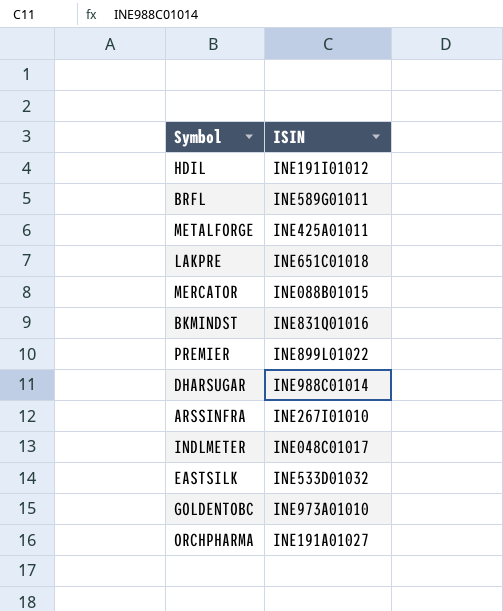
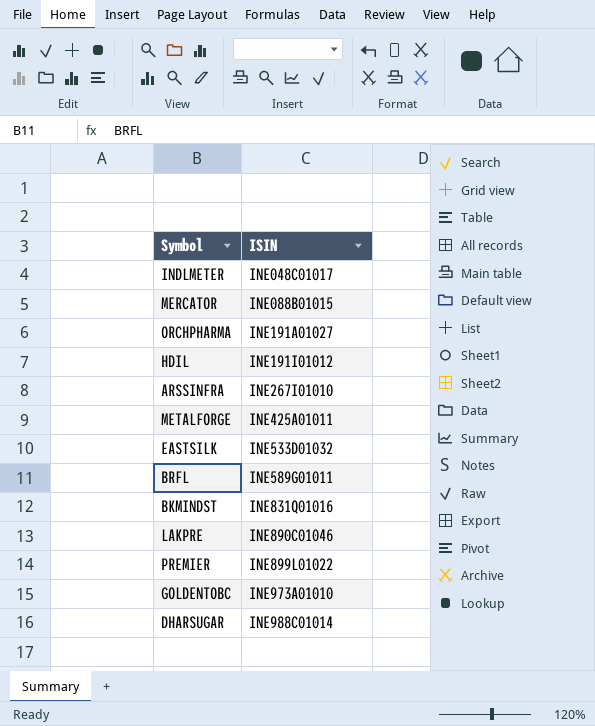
row order: none -> ISIN ascending
LAKPRE | ISIN: INE651C01018 -> INE890C01046

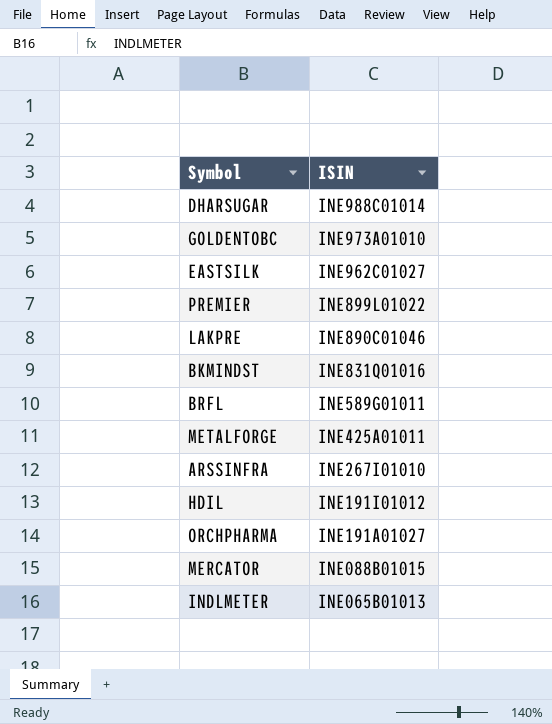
row order: ISIN ascending -> ISIN descending
EASTSILK | ISIN: INE533D01032 -> INE962C01027
INDLMETER | ISIN: INE048C01017 -> INE065B01013

